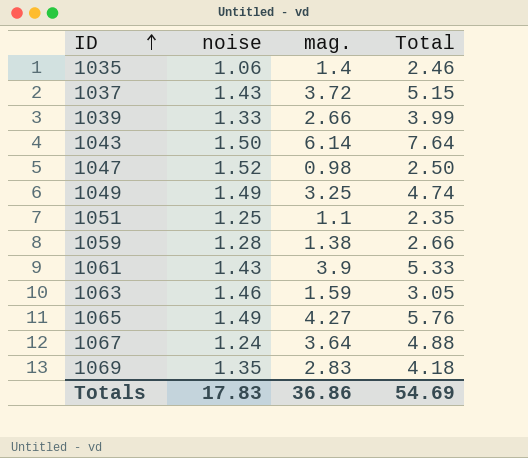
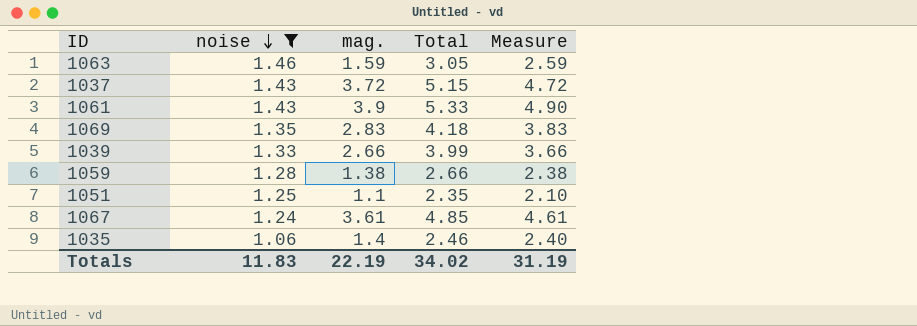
filter: none -> noise <= 1.46
row order: ID ascending -> noise descending
column Measure | formula: none -> [mag.] + 1
1067 | mag.: 3.64 -> 3.61
1067 | Total: 4.88 -> 4.85
Totals | noise: 17.83 -> 11.83
Totals | mag.: 36.86 -> 22.19
Totals | Total: 54.69 -> 34.02

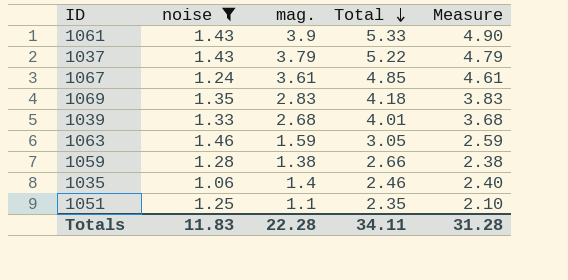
row order: noise descending -> Total descending
1037 | mag.: 3.72 -> 3.79
1037 | Total: 5.15 -> 5.22
1037 | Measure: 4.72 -> 4.79
1039 | mag.: 2.66 -> 2.68
1039 | Total: 3.99 -> 4.01
1039 | Measure: 3.66 -> 3.68
Totals | mag.: 22.19 -> 22.28
Totals | Total: 34.02 -> 34.11
Totals | Measure: 31.19 -> 31.28

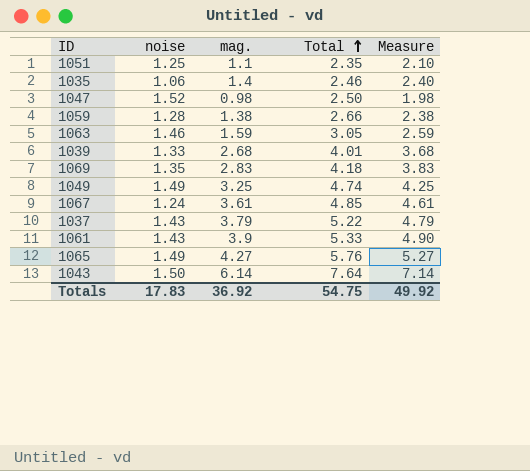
filter: noise <= 1.46 -> none
row order: Total descending -> Total ascending
Totals | noise: 11.83 -> 17.83
Totals | mag.: 22.28 -> 36.92
Totals | Total: 34.11 -> 54.75
Totals | Measure: 31.28 -> 49.92

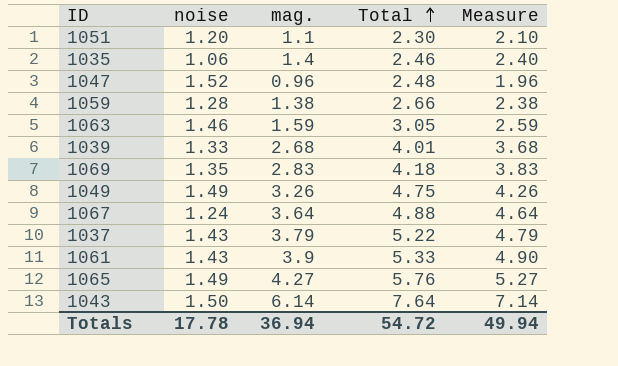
1051 | noise: 1.25 -> 1.20
1051 | Total: 2.35 -> 2.30
1047 | mag.: 0.98 -> 0.96
1047 | Total: 2.50 -> 2.48
1047 | Measure: 1.98 -> 1.96
1049 | mag.: 3.25 -> 3.26
1049 | Total: 4.74 -> 4.75
1049 | Measure: 4.25 -> 4.26
1067 | mag.: 3.61 -> 3.64
1067 | Total: 4.85 -> 4.88
1067 | Measure: 4.61 -> 4.64
Totals | noise: 17.83 -> 17.78
Totals | mag.: 36.92 -> 36.94
Totals | Total: 54.75 -> 54.72
Totals | Measure: 49.92 -> 49.94

